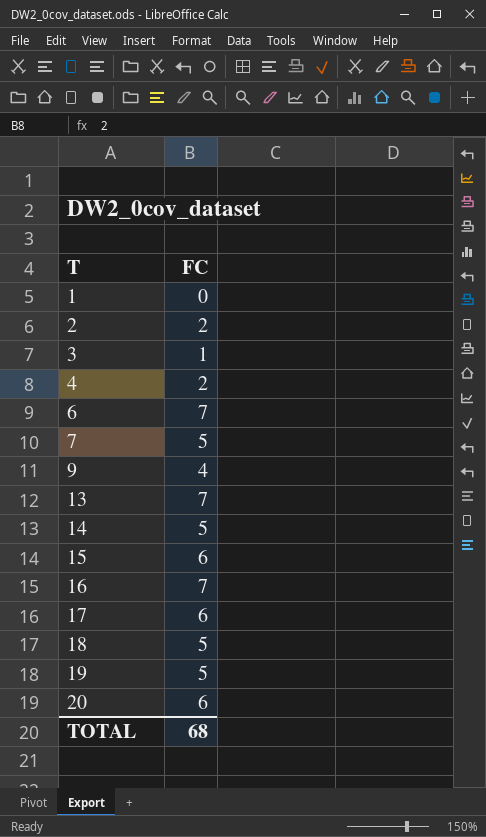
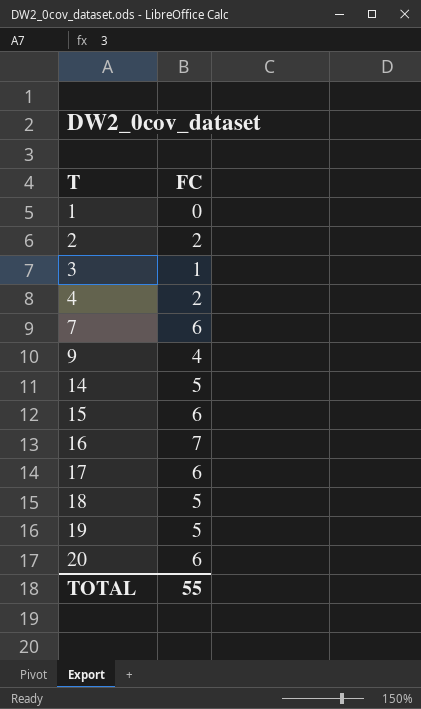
row 6: 7 -> none
row 13: 7 -> none
7 | FC: 5 -> 6
TOTAL | FC: 68 -> 55

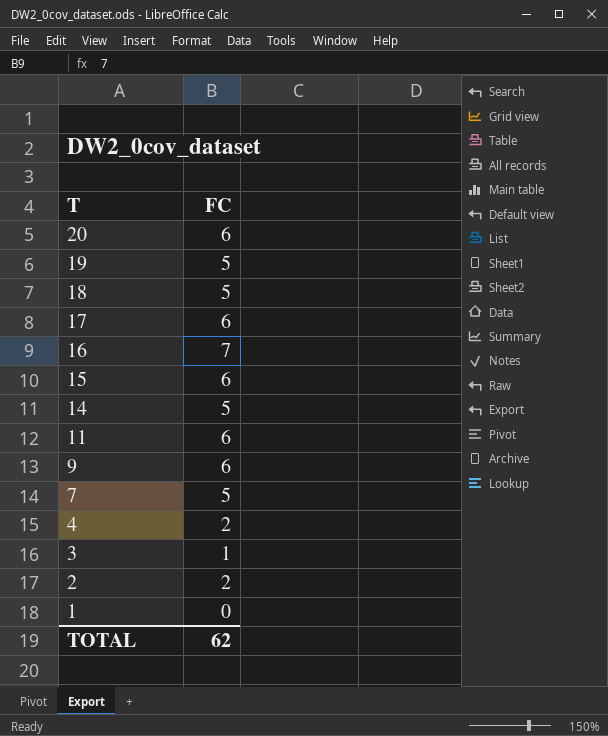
row order: T ascending -> T descending
row 11: none -> 6
9 | FC: 4 -> 6
7 | FC: 6 -> 5
TOTAL | FC: 55 -> 62

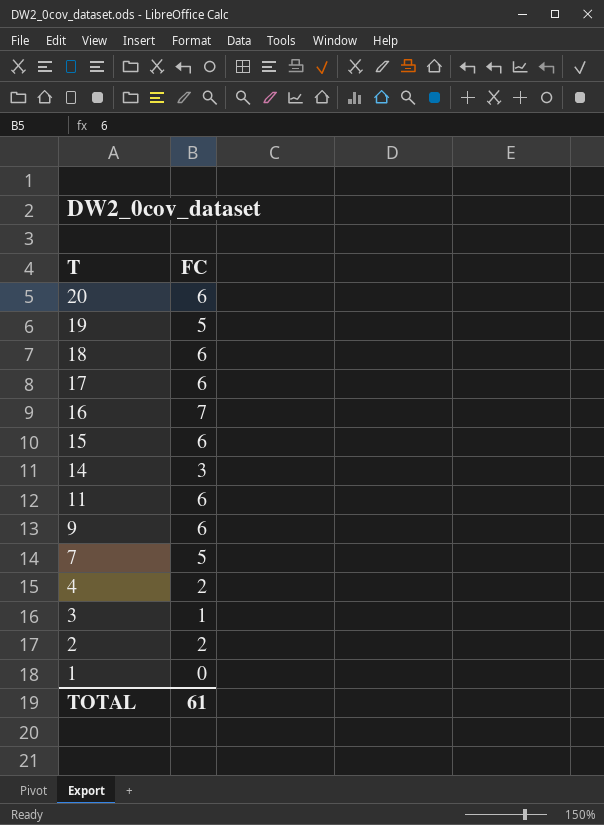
18 | FC: 5 -> 6
14 | FC: 5 -> 3
TOTAL | FC: 62 -> 61

